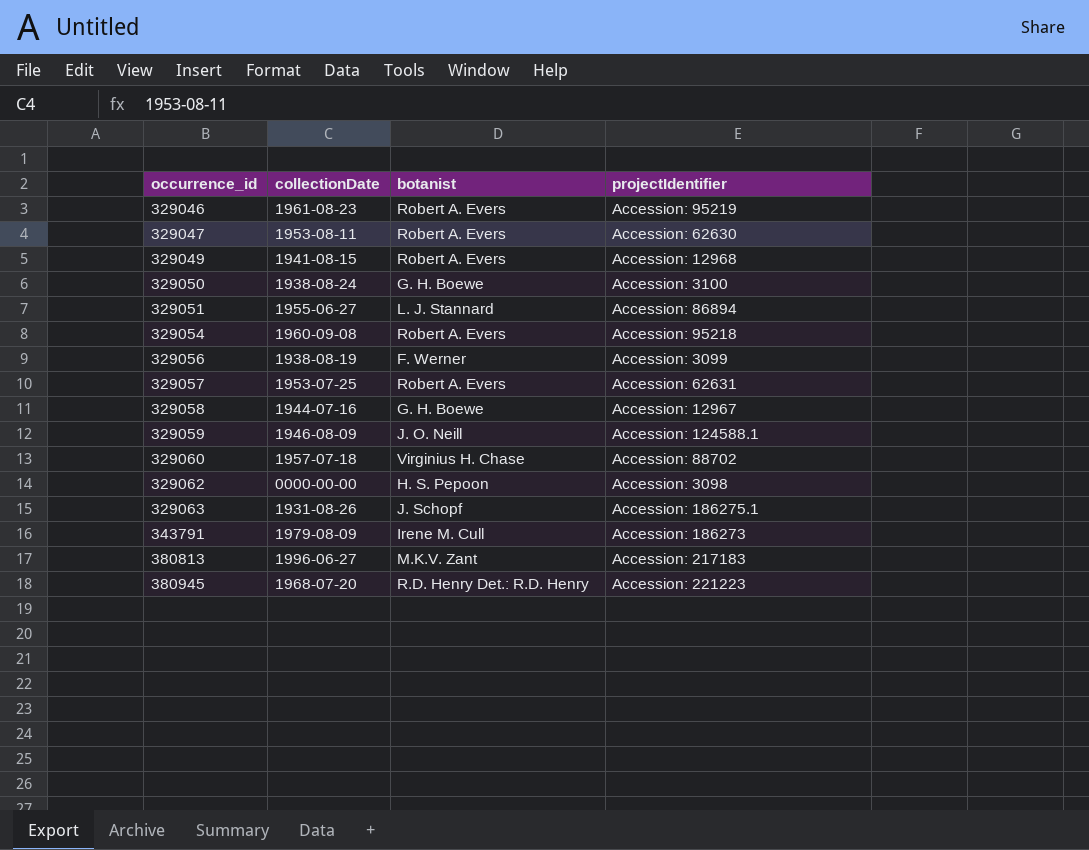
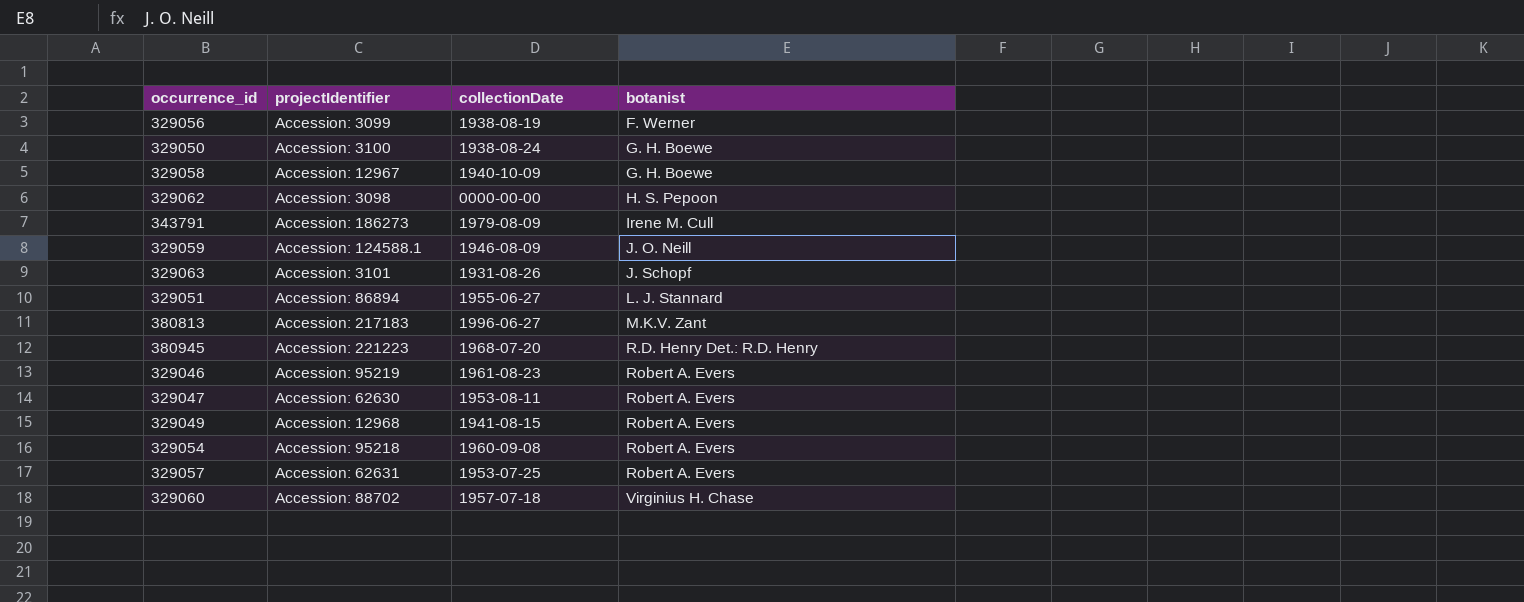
row order: occurrence_id ascending -> botanist ascending
column projectIdentifier | position: 4 -> 2
329058 | collectionDate: 1944-07-16 -> 1940-10-09
329063 | projectIdentifier: Accession: 186275.1 -> Accession: 3101

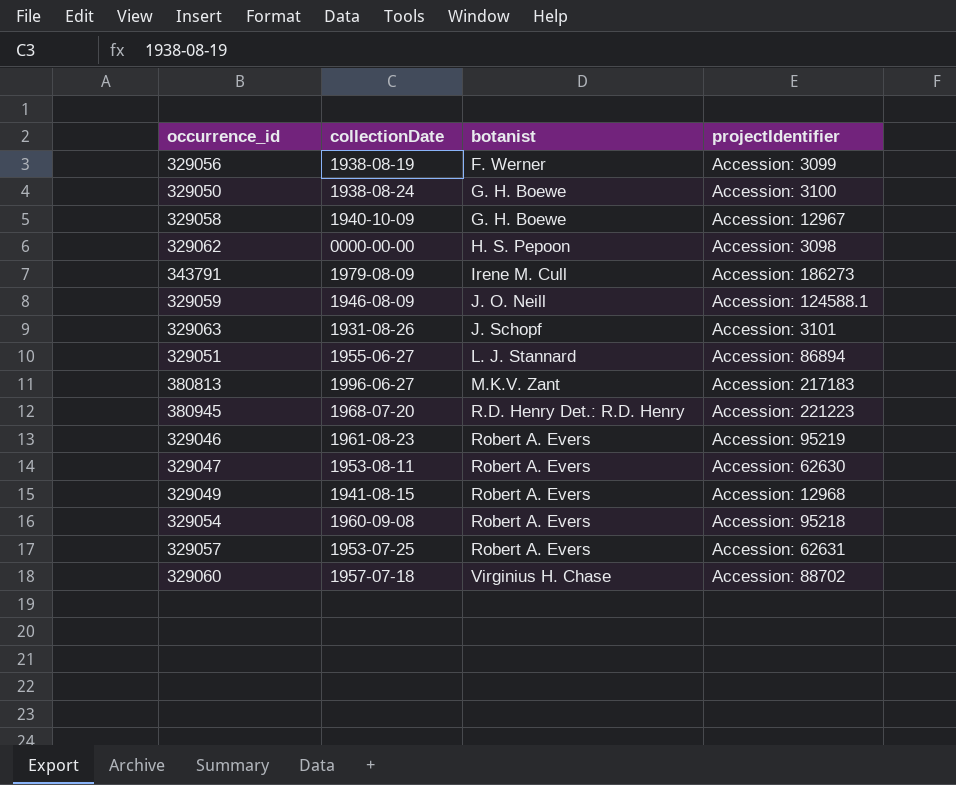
column projectIdentifier | position: 2 -> 4

